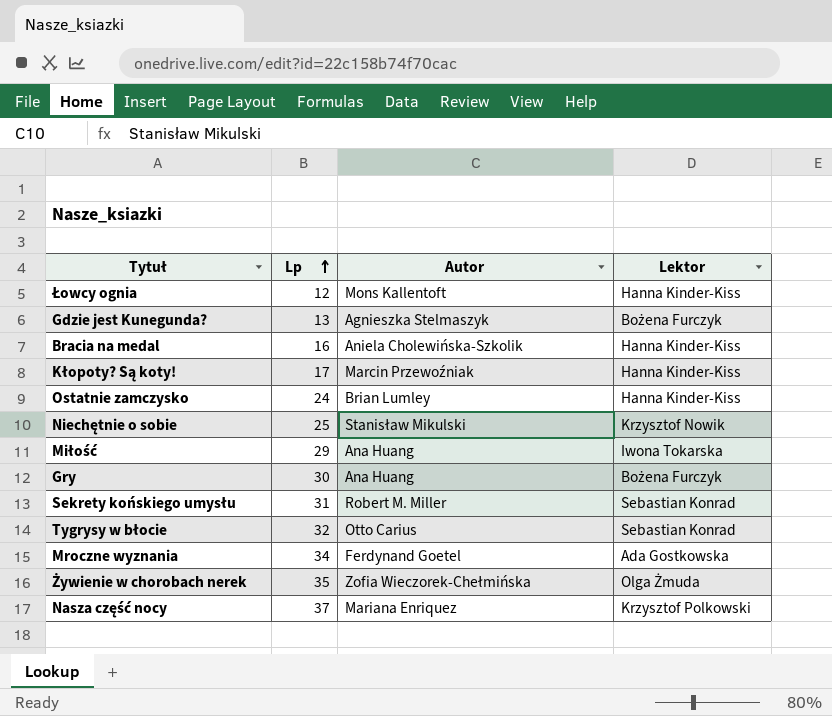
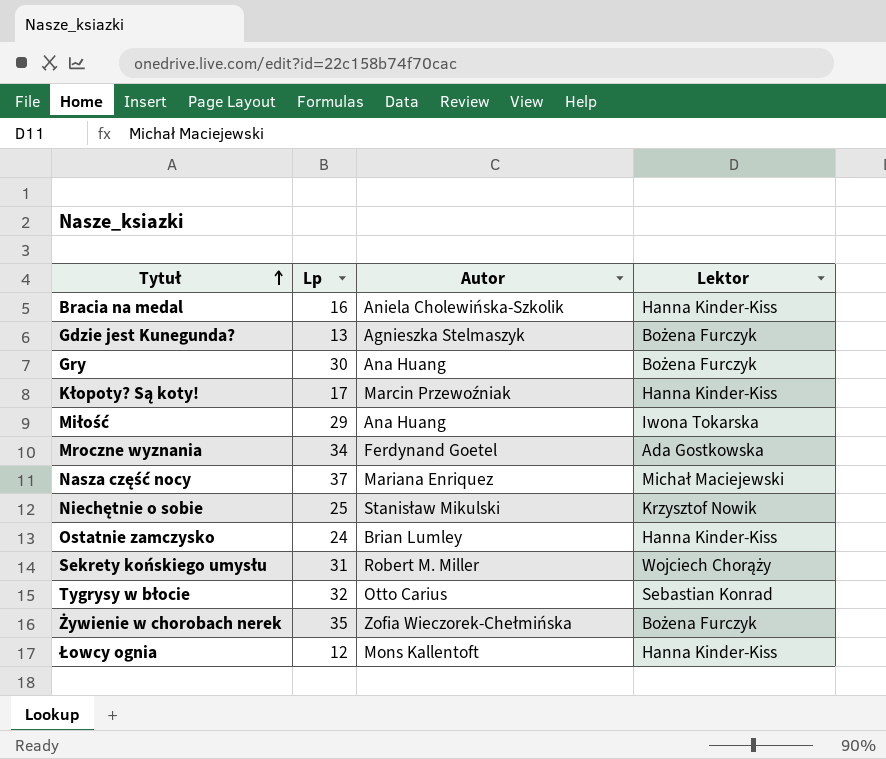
row order: Lp ascending -> Tytuł ascending
Nasza część nocy | Lektor: Krzysztof Polkowski -> Michał Maciejewski
Sekrety końskiego umysłu | Lektor: Sebastian Konrad -> Wojciech Chorąży
Żywienie w chorobach nerek | Lektor: Olga Żmuda -> Bożena Furczyk

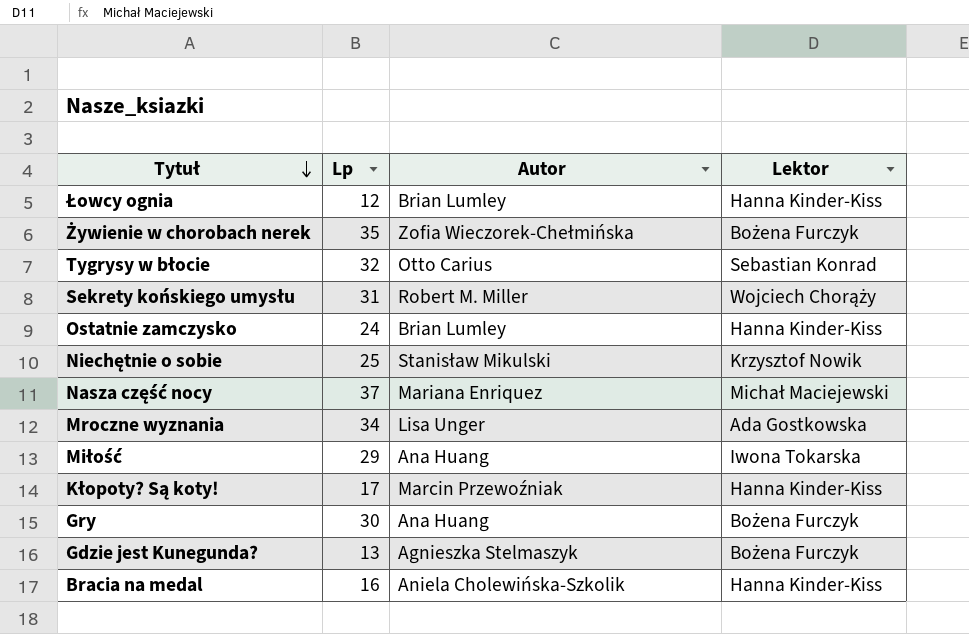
row order: Tytuł ascending -> Tytuł descending
Łowcy ognia | Autor: Mons Kallentoft -> Brian Lumley
Mroczne wyznania | Autor: Ferdynand Goetel -> Lisa Unger

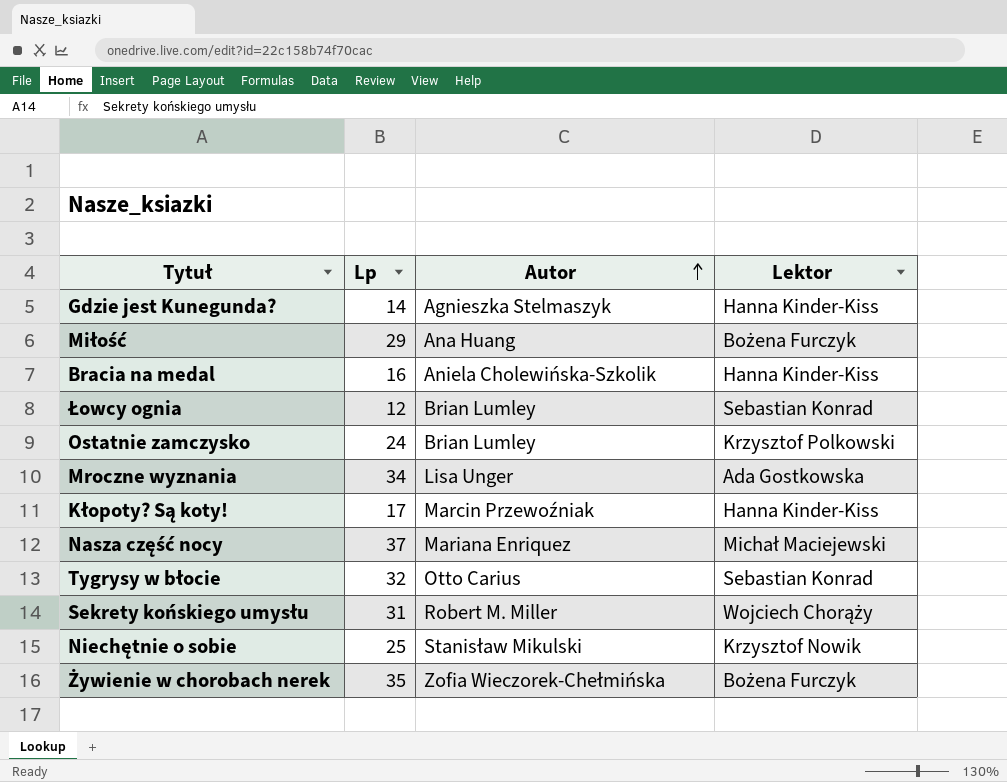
row order: Tytuł descending -> Autor ascending
row Gry: 30 | Ana Huang | Bożena Furczyk -> none
Gdzie jest Kunegunda? | Lp: 13 -> 14
Gdzie jest Kunegunda? | Lektor: Bożena Furczyk -> Hanna Kinder-Kiss
Miłość | Lektor: Iwona Tokarska -> Bożena Furczyk
Łowcy ognia | Lektor: Hanna Kinder-Kiss -> Sebastian Konrad
Ostatnie zamczysko | Lektor: Hanna Kinder-Kiss -> Krzysztof Polkowski

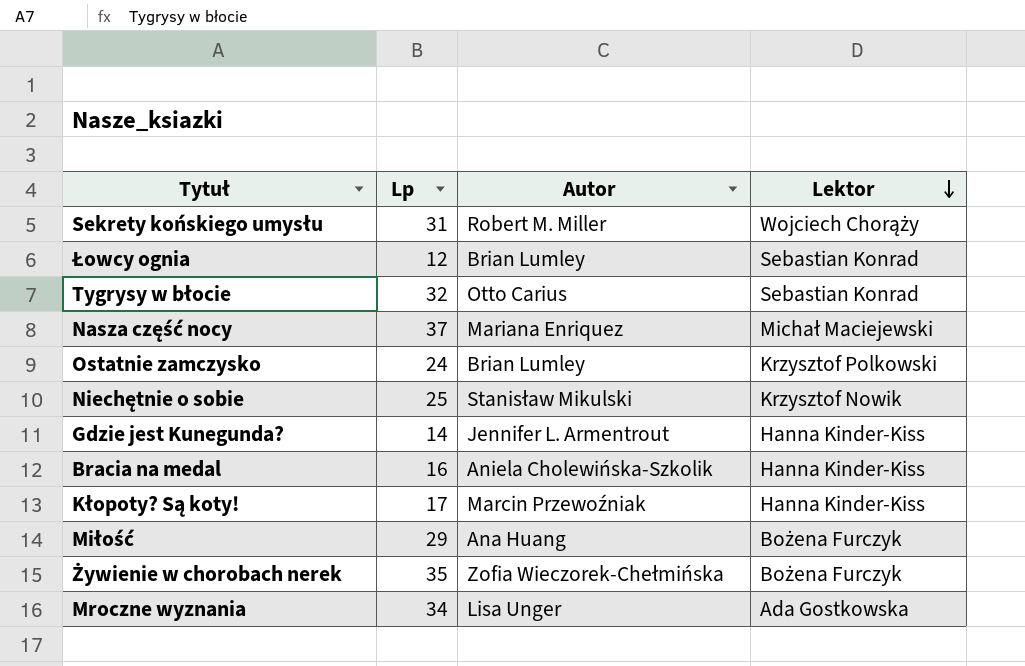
row order: Autor ascending -> Lektor descending
Gdzie jest Kunegunda? | Autor: Agnieszka Stelmaszyk -> Jennifer L. Armentrout

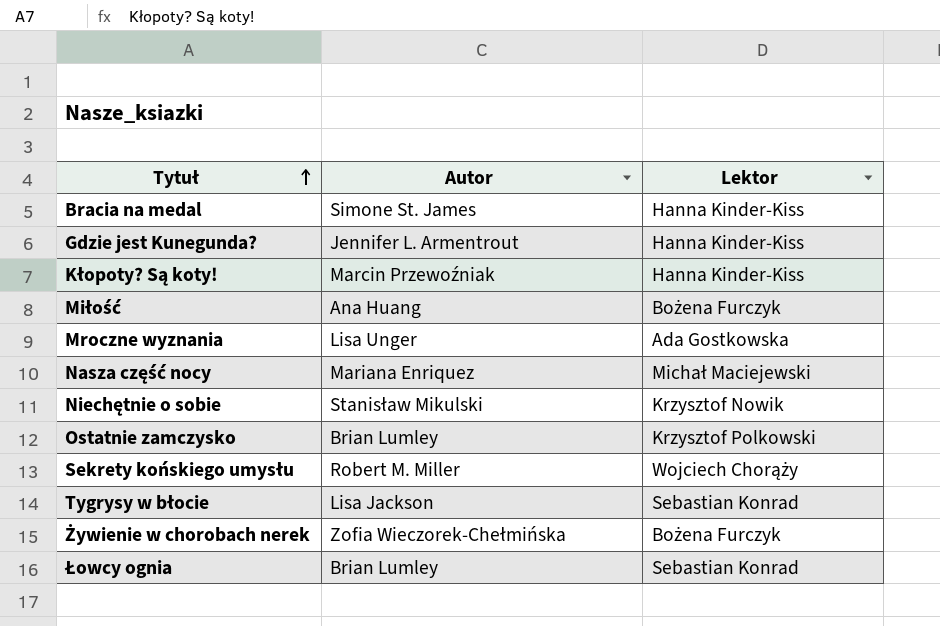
row order: Lektor descending -> Tytuł ascending
column Lp | position: 2 -> none
Bracia na medal | Autor: Aniela Cholewińska-Szkolik -> Simone St. James
Tygrysy w błocie | Autor: Otto Carius -> Lisa Jackson

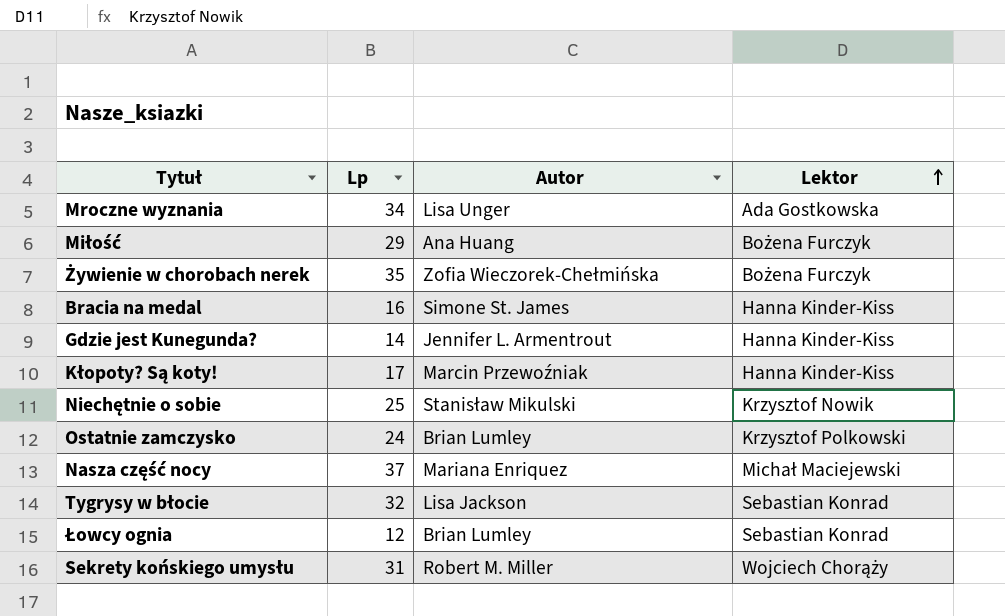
row order: Tytuł ascending -> Lektor ascending
column Lp | position: none -> 2

